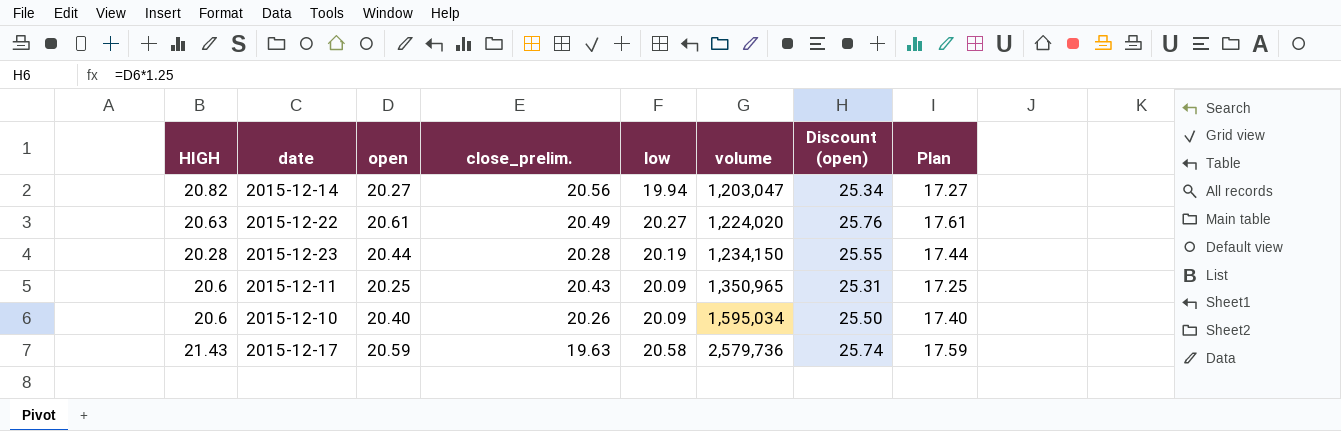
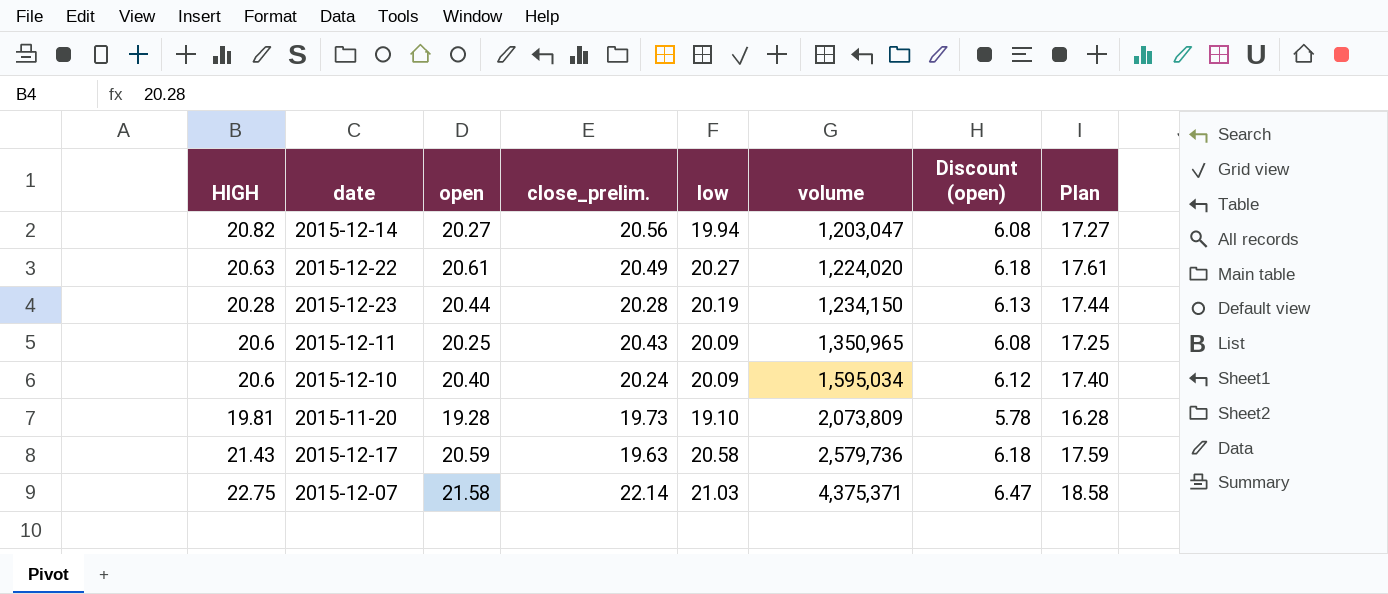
column Discount (open) | formula: [open] * 1.25 -> [open] * 0.3
2015-12-10 | close_prelim.: 20.26 -> 20.24
row 2015-11-20: none -> 19.81 | 19.28 | 19.73 | 19.10 | 2,073,809 | 5.78 | 16.28
row 2015-12-07: none -> 22.75 | 21.58 | 22.14 | 21.03 | 4,375,371 | 6.47 | 18.58

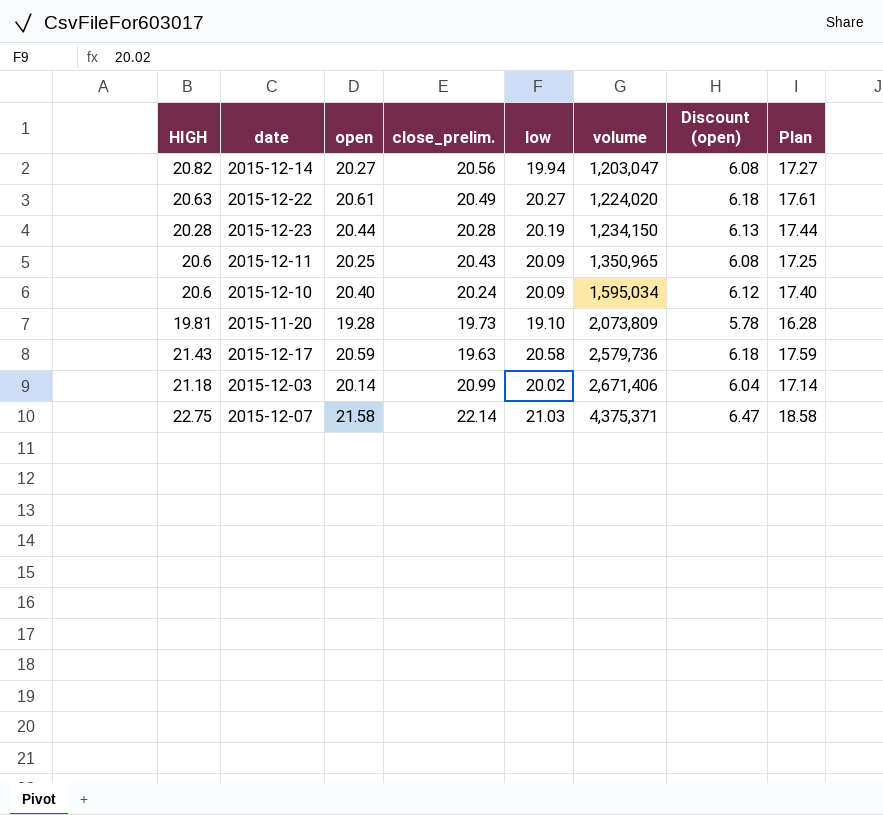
row 2015-12-03: none -> 21.18 | 20.14 | 20.99 | 20.02 | 2,671,406 | 6.04 | 17.14

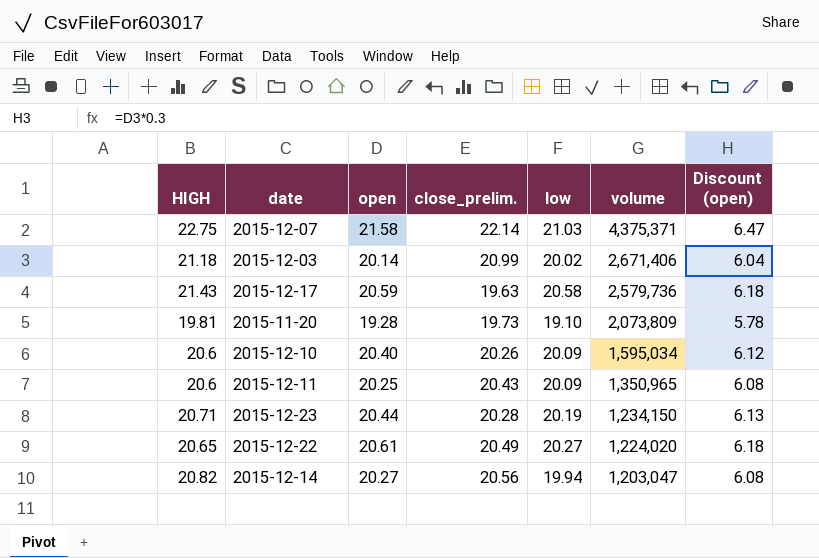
row order: volume ascending -> volume descending
column Plan | formula: [open] - 3 -> none
2015-12-10 | close_prelim.: 20.24 -> 20.26
2015-12-23 | HIGH: 20.28 -> 20.71
2015-12-22 | HIGH: 20.63 -> 20.65

